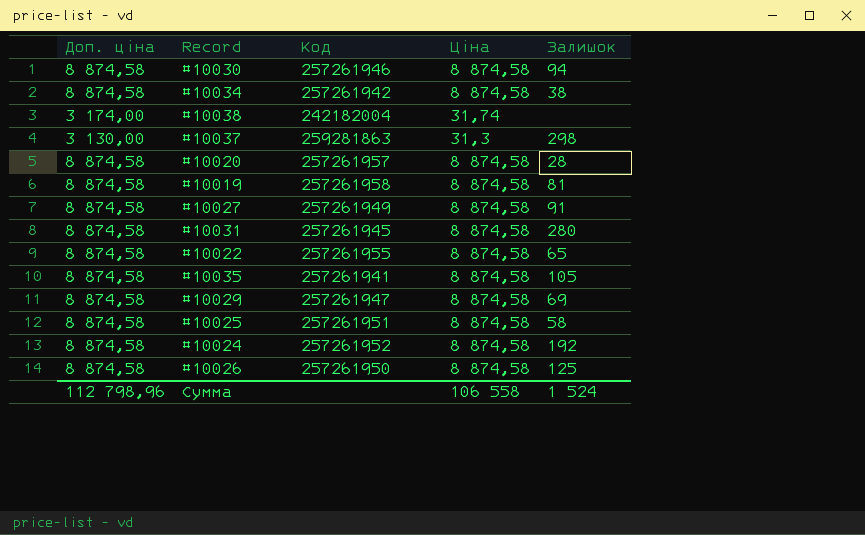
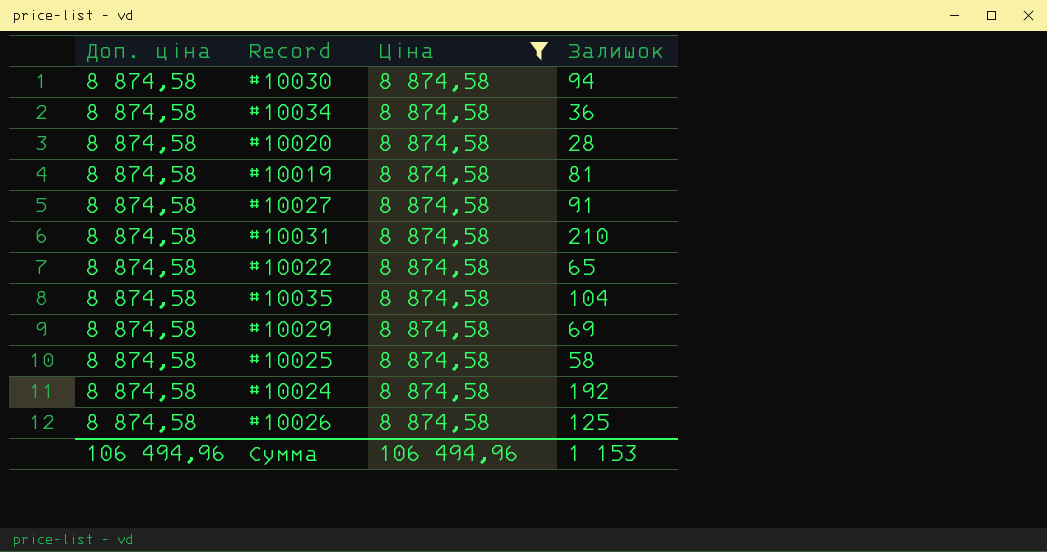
filter: none -> Ціна = 8 874,58
column Код | position: 3 -> none
#10034 | Залишок: 38 -> 36
#10031 | Залишок: 280 -> 210
#10035 | Залишок: 105 -> 104
Сумма | Доп. ціна: 112 798,96 -> 106 494,96
Сумма | Ціна: 106 558 -> 106 494,96
Сумма | Залишок: 1 524 -> 1 153

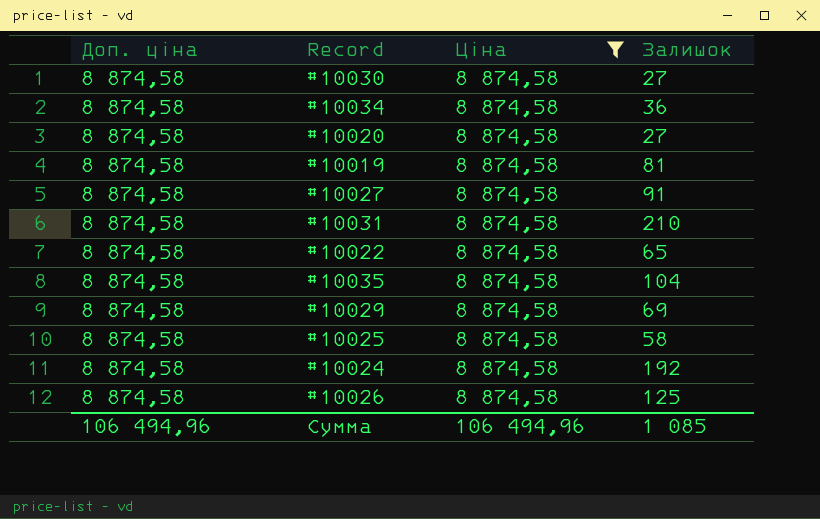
#10030 | Залишок: 94 -> 27
#10020 | Залишок: 28 -> 27
Сумма | Залишок: 1 153 -> 1 085

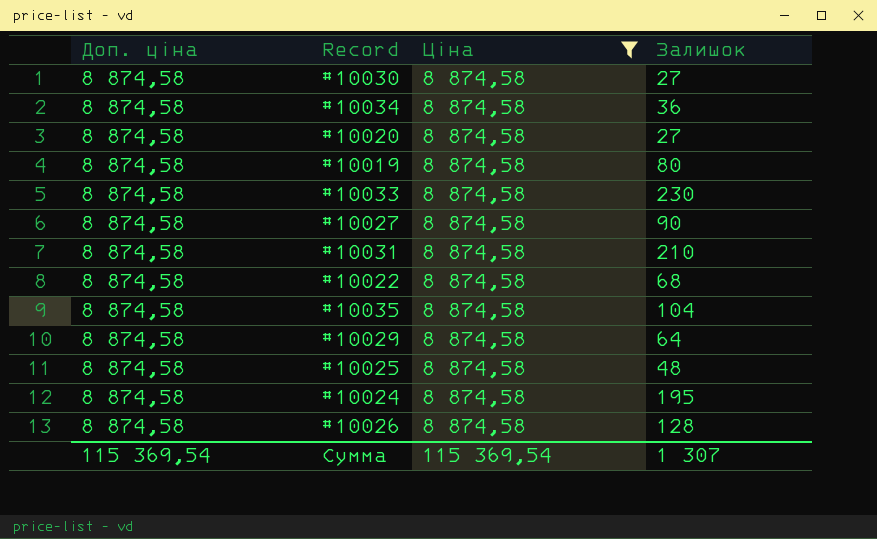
#10019 | Залишок: 81 -> 80
row #10033: none -> 8 874,58 | 8 874,58 | 230
#10027 | Залишок: 91 -> 90
#10022 | Залишок: 65 -> 68
#10029 | Залишок: 69 -> 64
#10025 | Залишок: 58 -> 48
#10024 | Залишок: 192 -> 195
#10026 | Залишок: 125 -> 128
Сумма | Доп. ціна: 106 494,96 -> 115 369,54
Сумма | Ціна: 106 494,96 -> 115 369,54
Сумма | Залишок: 1 085 -> 1 307

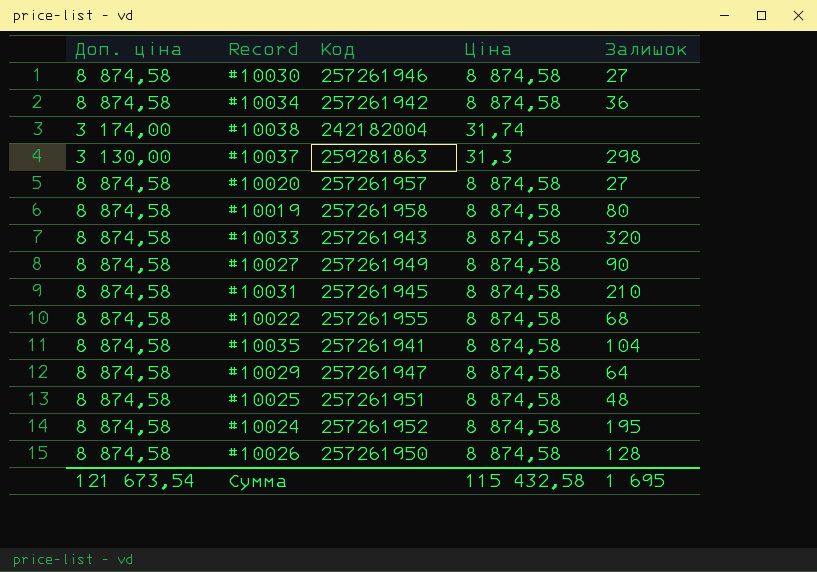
filter: Ціна = 8 874,58 -> none
column Код | position: none -> 3
#10033 | Залишок: 230 -> 320
Сумма | Доп. ціна: 115 369,54 -> 121 673,54
Сумма | Ціна: 115 369,54 -> 115 432,58
Сумма | Залишок: 1 307 -> 1 695

